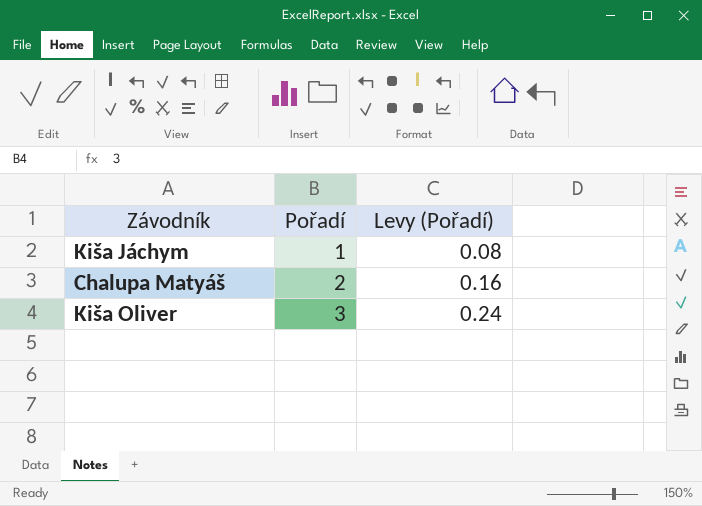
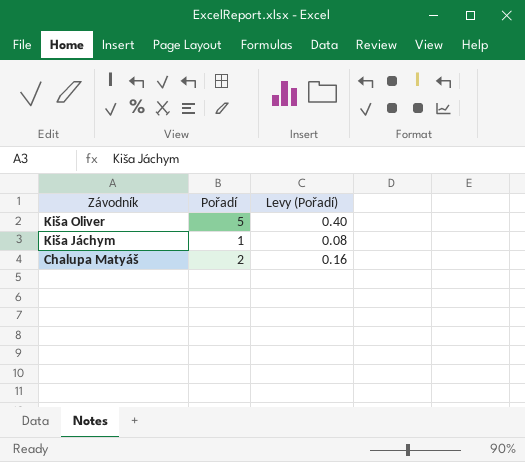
row order: Pořadí ascending -> Závodník descending
Kiša Oliver | Pořadí: 3 -> 5
Kiša Oliver | Levy (Pořadí): 0.24 -> 0.40

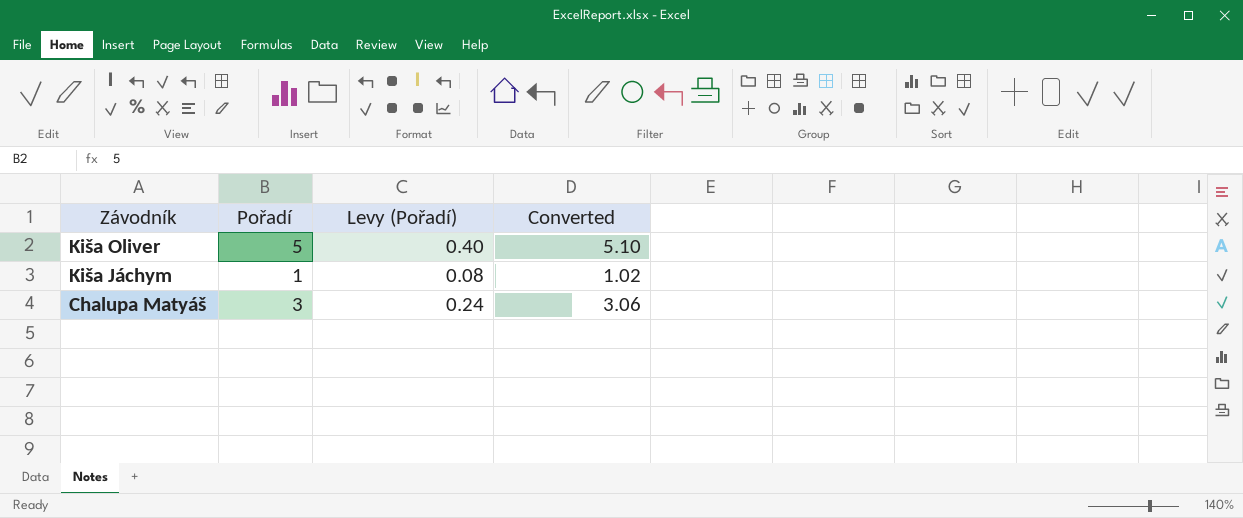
column Converted | formula: none -> [Pořadí] * 1.02
Chalupa Matyáš | Pořadí: 2 -> 3
Chalupa Matyáš | Levy (Pořadí): 0.16 -> 0.24

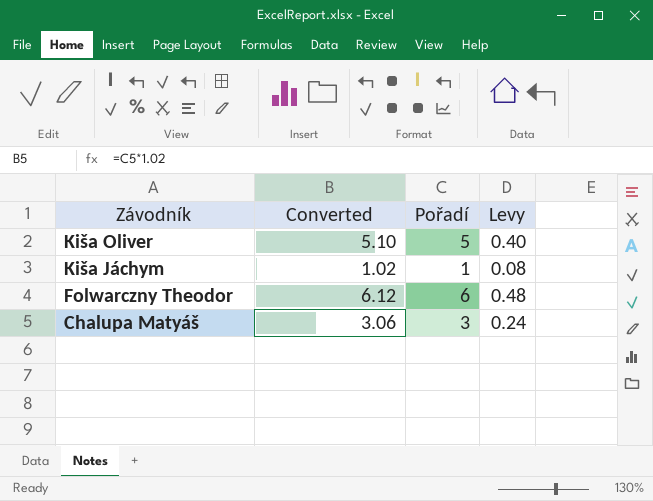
column Converted | position: 4 -> 2
column name: Levy (Pořadí) -> Levy
row Folwarczny Theodor: none -> 6.12 | 6 | 0.48

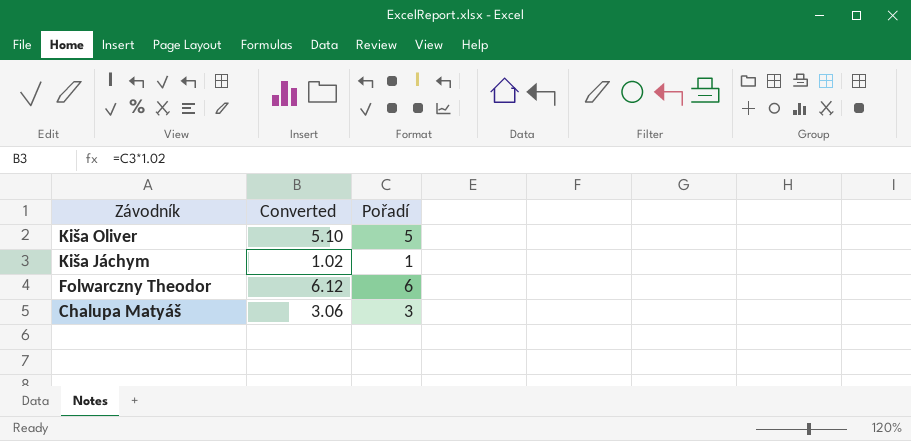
column Levy | formula: [Pořadí] * 0.08 -> none

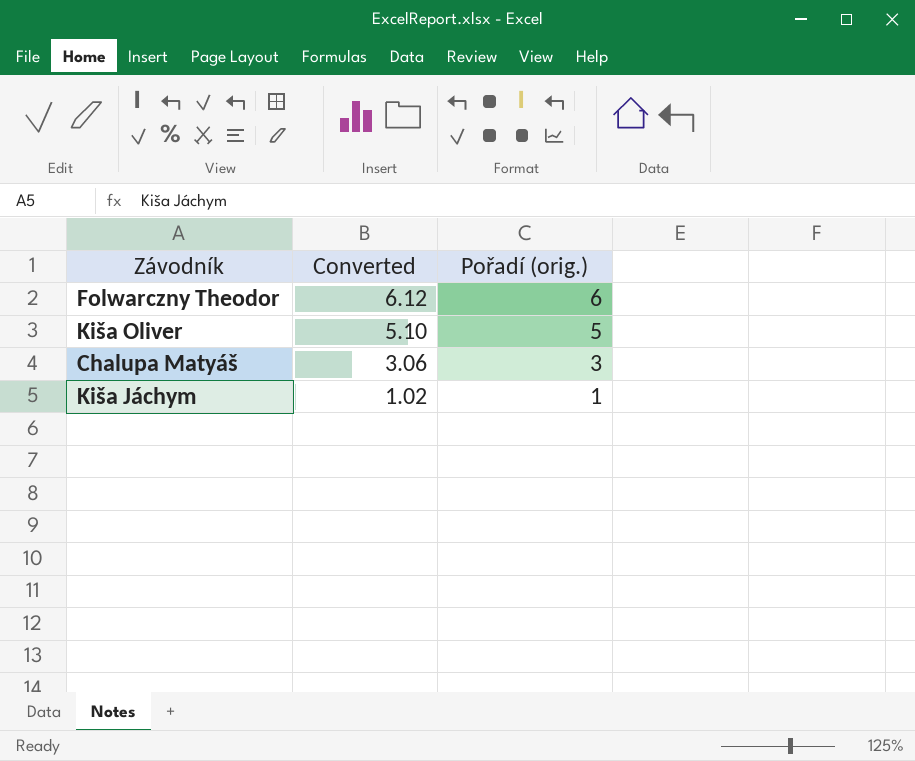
row order: Závodník descending -> Converted descending
column name: Pořadí -> Pořadí (orig.)

